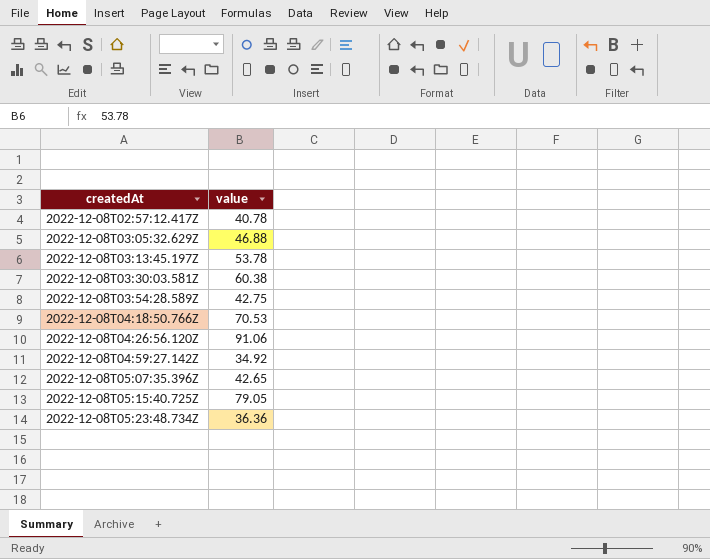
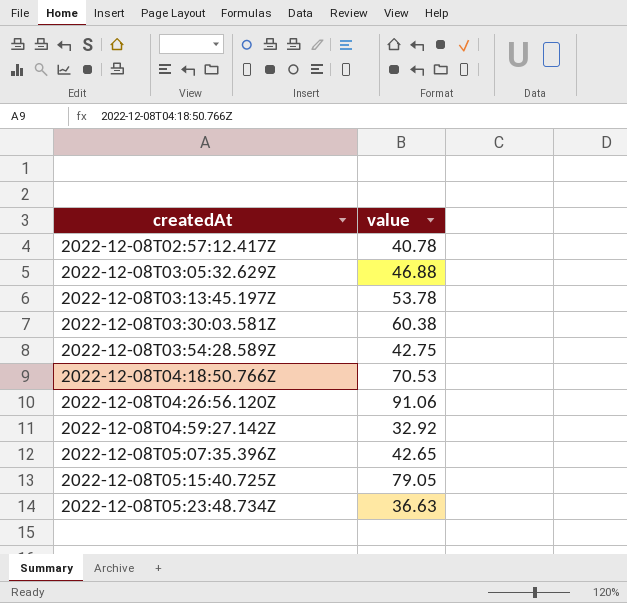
2022-12-08T04:59:27.142Z | value: 34.92 -> 32.92
2022-12-08T05:23:48.734Z | value: 36.36 -> 36.63

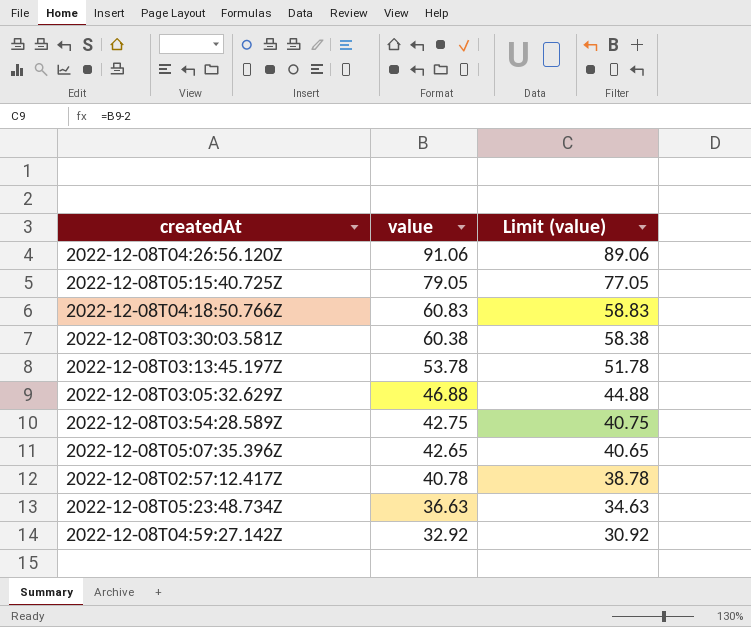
row order: createdAt ascending -> value descending
column Limit (value) | formula: none -> [value] - 2
2022-12-08T04:18:50.766Z | value: 70.53 -> 60.83

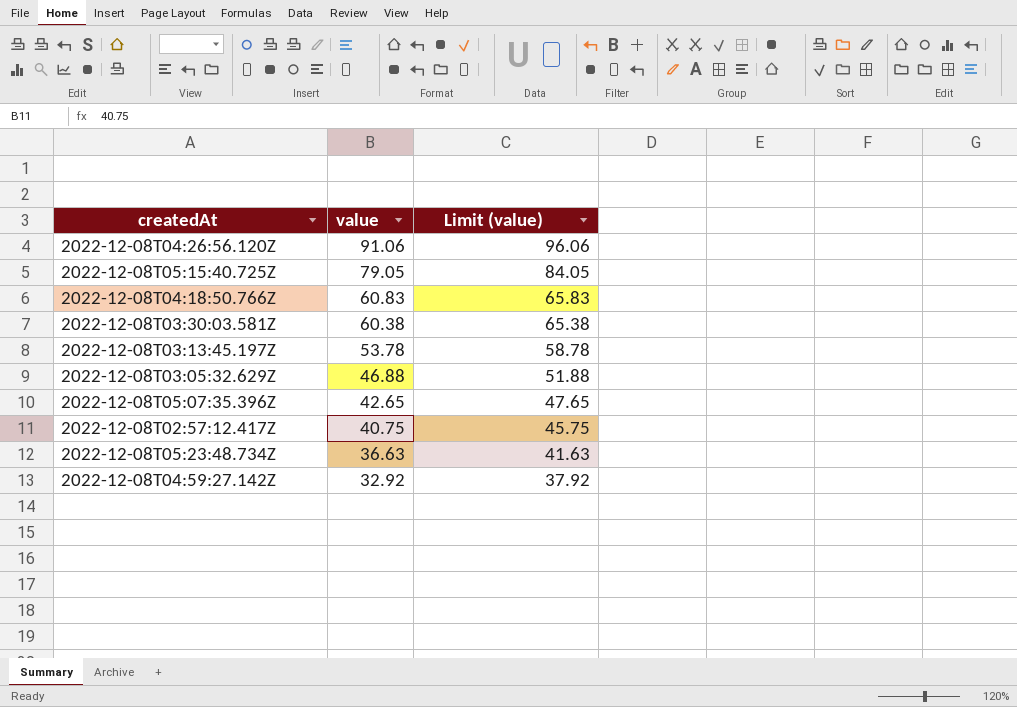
column Limit (value) | formula: [value] - 2 -> [value] + 5
row 2022-12-08T03:54:28.589Z: 42.75 | 40.75 -> none
2022-12-08T02:57:12.417Z | value: 40.78 -> 40.75

